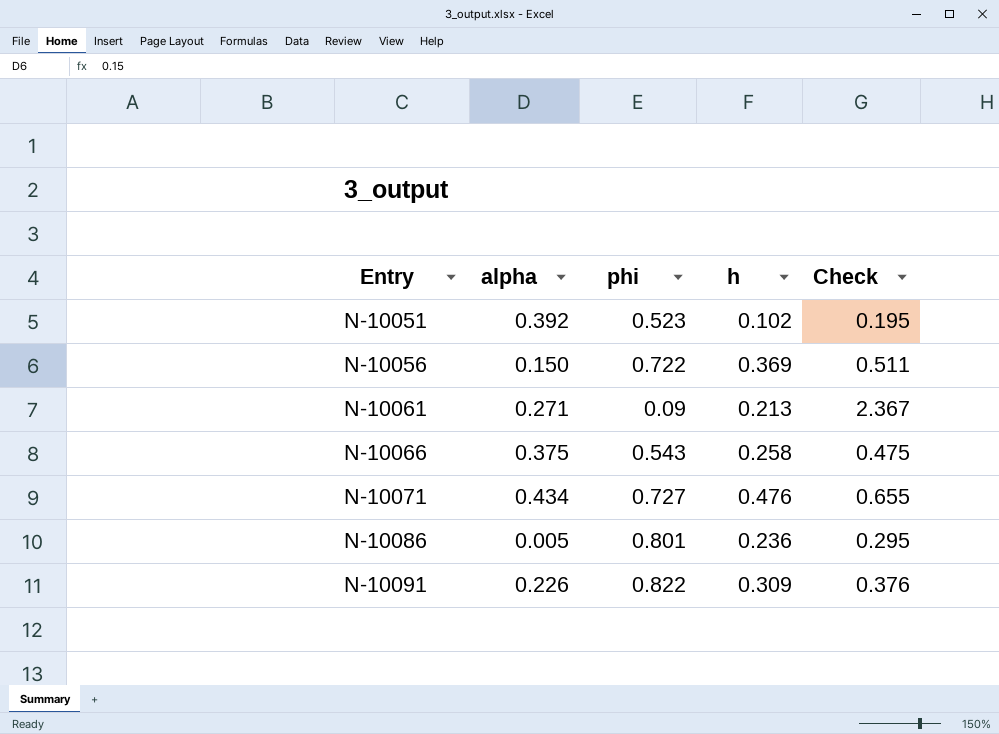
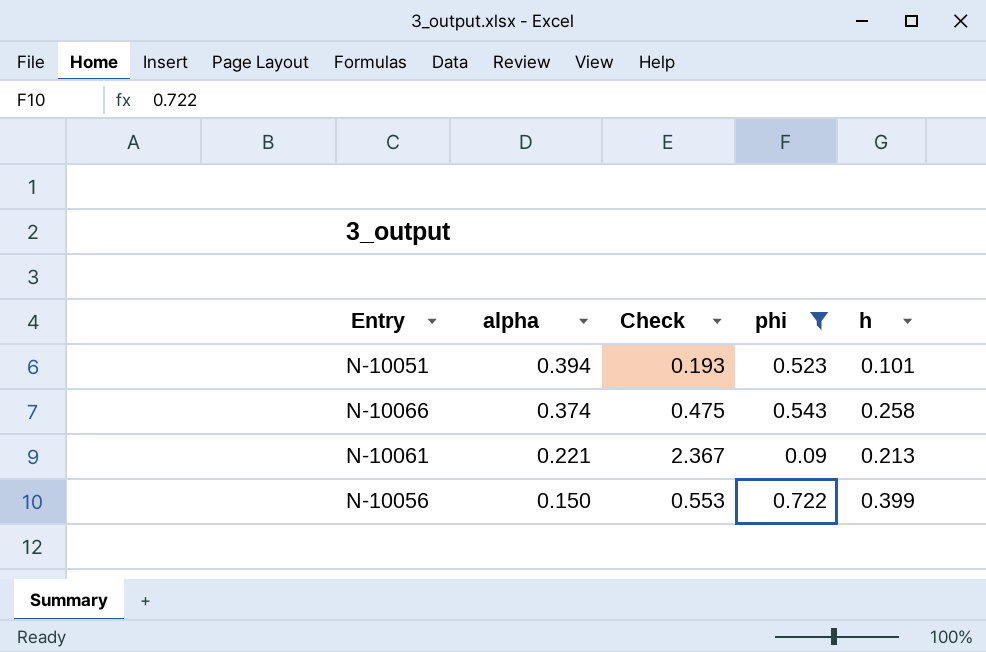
filter: none -> phi <= 0.722
row order: Entry ascending -> alpha descending
column Check | position: 5 -> 3
N-10051 | alpha: 0.392 -> 0.394
N-10051 | Check: 0.195 -> 0.193
N-10051 | h: 0.102 -> 0.101
N-10066 | alpha: 0.375 -> 0.374
N-10061 | alpha: 0.271 -> 0.221
N-10056 | Check: 0.511 -> 0.553
N-10056 | h: 0.369 -> 0.399

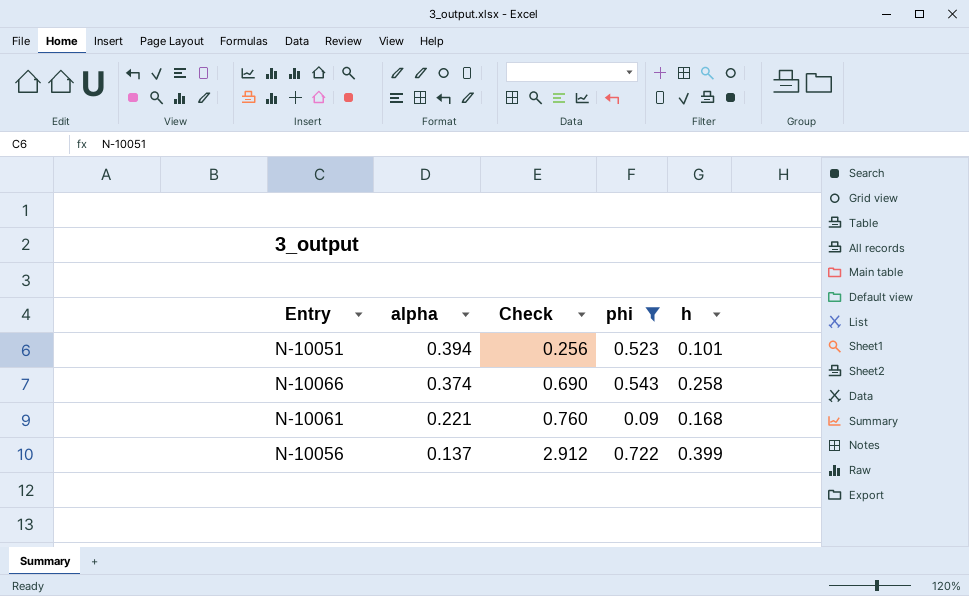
column Check | formula: [h] / [phi] -> [h] / [alpha]
N-10061 | h: 0.213 -> 0.168
N-10056 | alpha: 0.150 -> 0.137

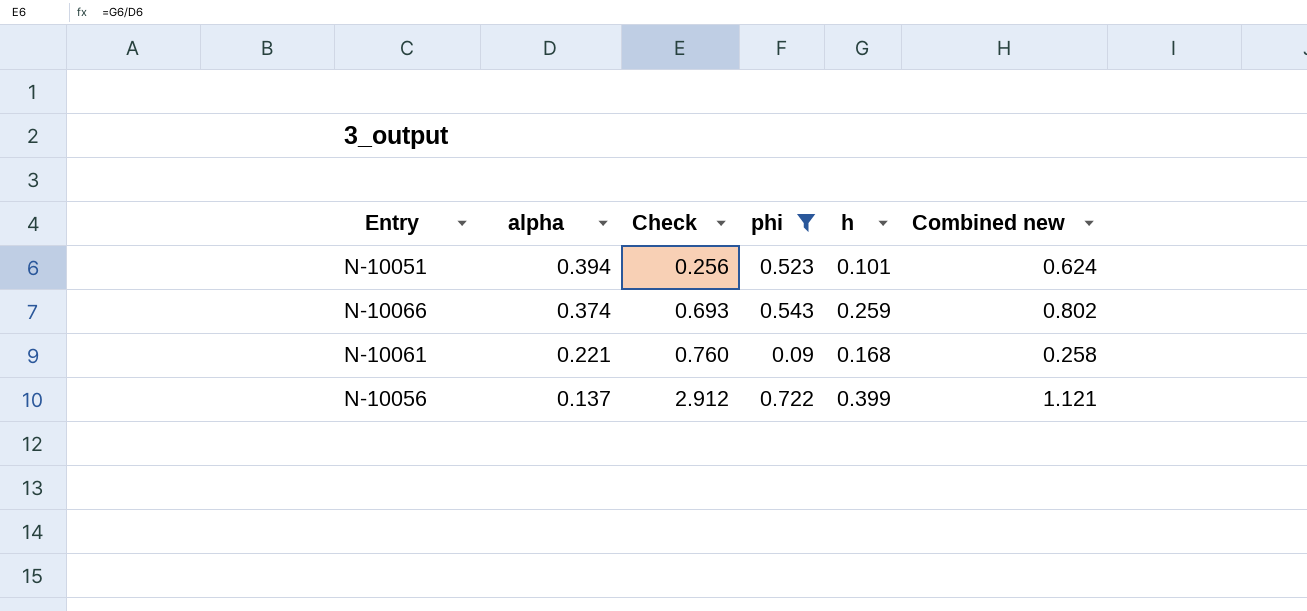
column Combined new | formula: none -> [phi] + [h]
N-10066 | Check: 0.690 -> 0.693
N-10066 | h: 0.258 -> 0.259

